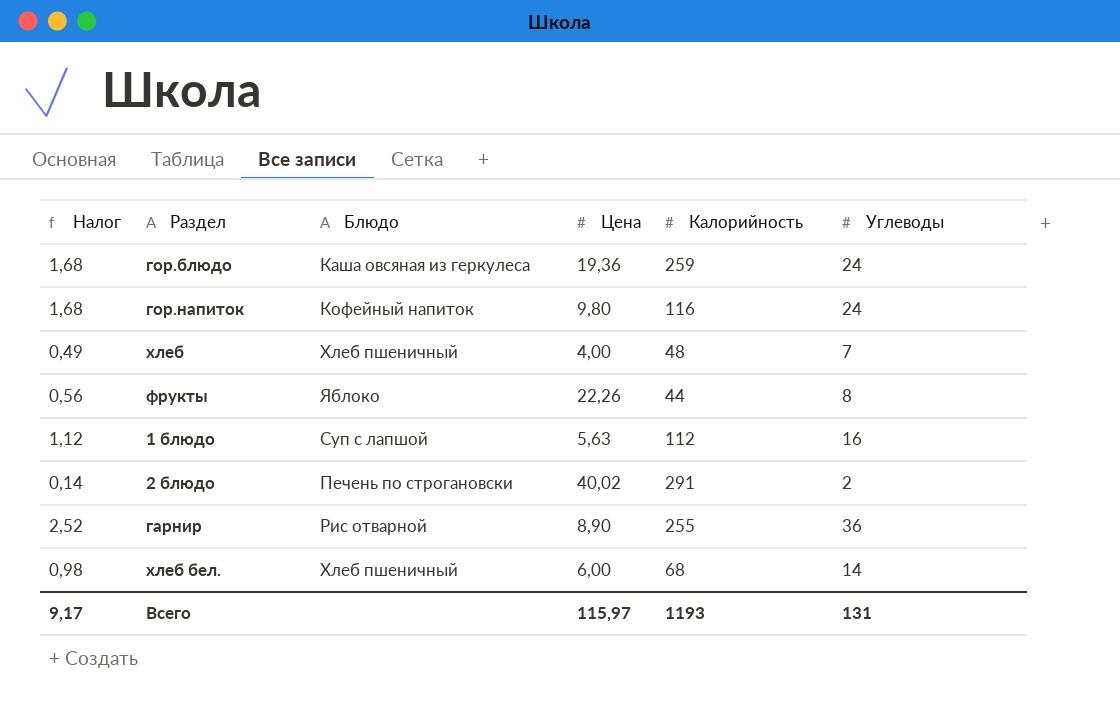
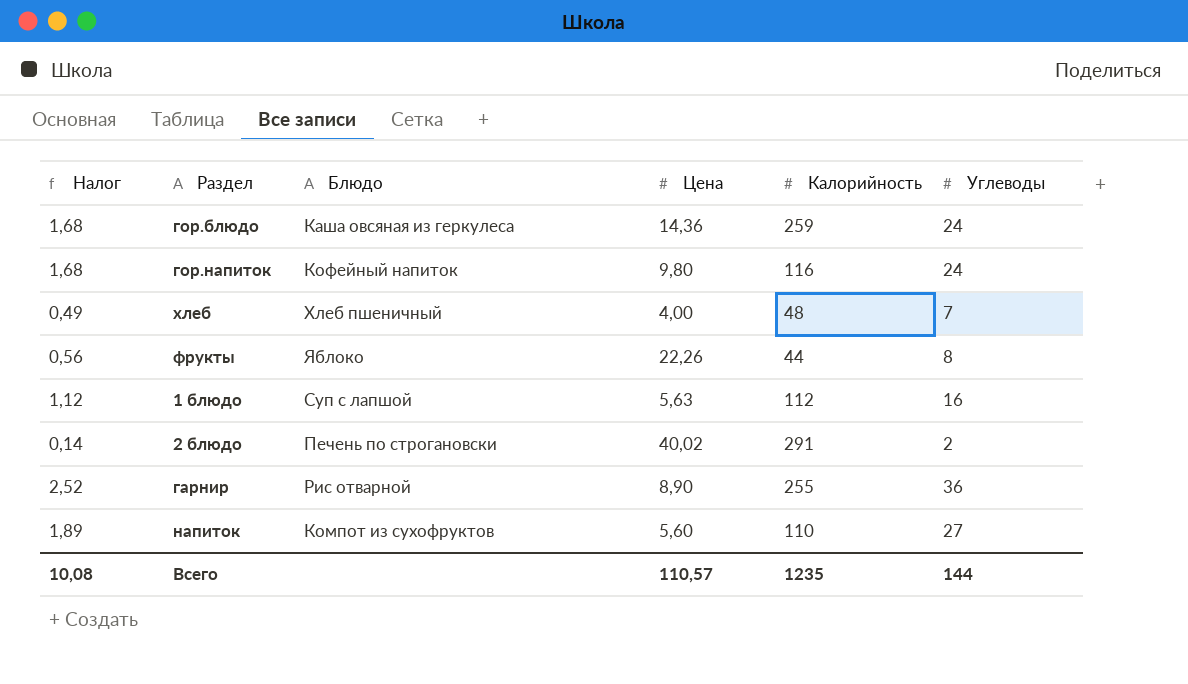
row хлеб бел.: 0,98 | Хлеб пшеничный | 6,00 | 68 | 14 -> none
гор.блюдо | Цена: 19,36 -> 14,36
row напиток: none -> 1,89 | Компот из сухофруктов | 5,60 | 110 | 27
Всего | Налог: 9,17 -> 10,08
Всего | Цена: 115,97 -> 110,57
Всего | Калорийность: 1193 -> 1235
Всего | Углеводы: 131 -> 144

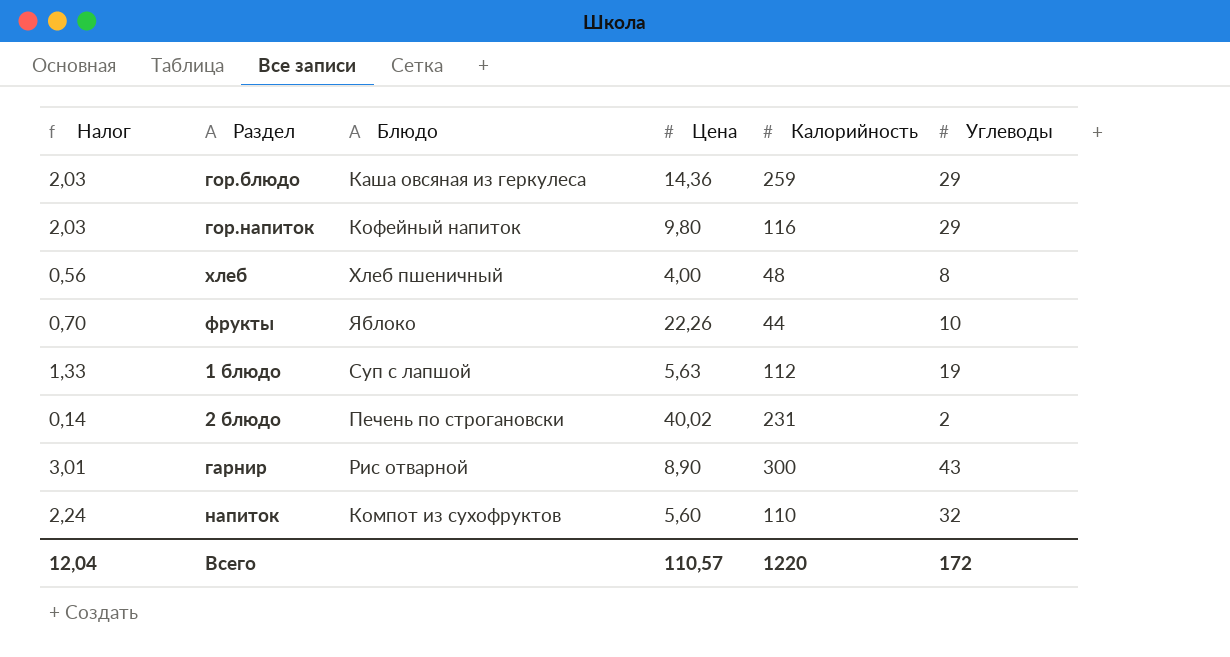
гор.блюдо | Налог: 1,68 -> 2,03
гор.блюдо | Углеводы: 24 -> 29
гор.напиток | Налог: 1,68 -> 2,03
гор.напиток | Углеводы: 24 -> 29
хлеб | Налог: 0,49 -> 0,56
хлеб | Углеводы: 7 -> 8
фрукты | Налог: 0,56 -> 0,70
фрукты | Углеводы: 8 -> 10
1 блюдо | Налог: 1,12 -> 1,33
1 блюдо | Углеводы: 16 -> 19
2 блюдо | Калорийность: 291 -> 231
гарнир | Налог: 2,52 -> 3,01
гарнир | Калорийность: 255 -> 300
гарнир | Углеводы: 36 -> 43
напиток | Налог: 1,89 -> 2,24
напиток | Углеводы: 27 -> 32
Всего | Налог: 10,08 -> 12,04
Всего | Калорийность: 1235 -> 1220
Всего | Углеводы: 144 -> 172

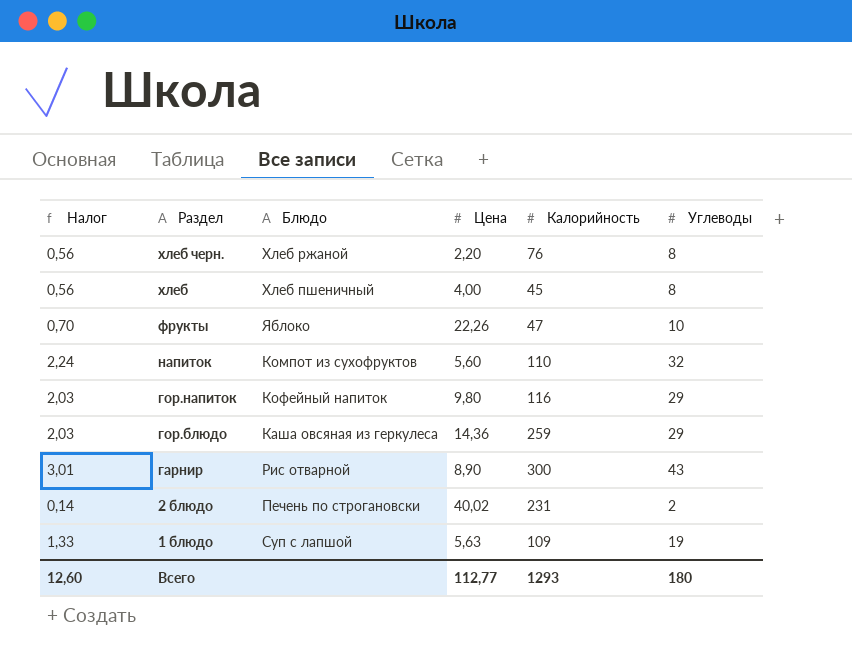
row order: none -> Раздел descending
row хлеб черн.: none -> 0,56 | Хлеб ржаной | 2,20 | 76 | 8
хлеб | Калорийность: 48 -> 45
фрукты | Калорийность: 44 -> 47
1 блюдо | Калорийность: 112 -> 109
Всего | Налог: 12,04 -> 12,60
Всего | Цена: 110,57 -> 112,77
Всего | Калорийность: 1220 -> 1293
Всего | Углеводы: 172 -> 180

